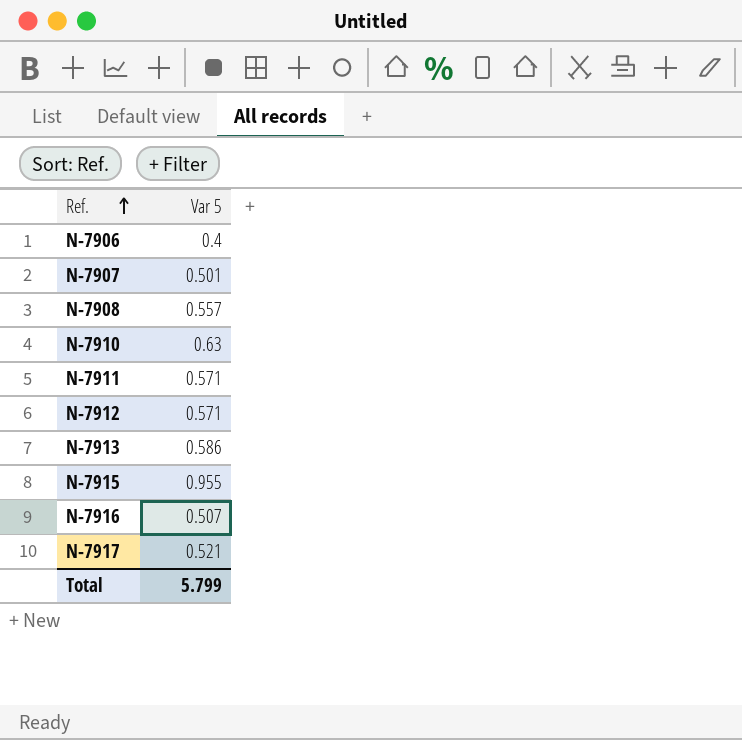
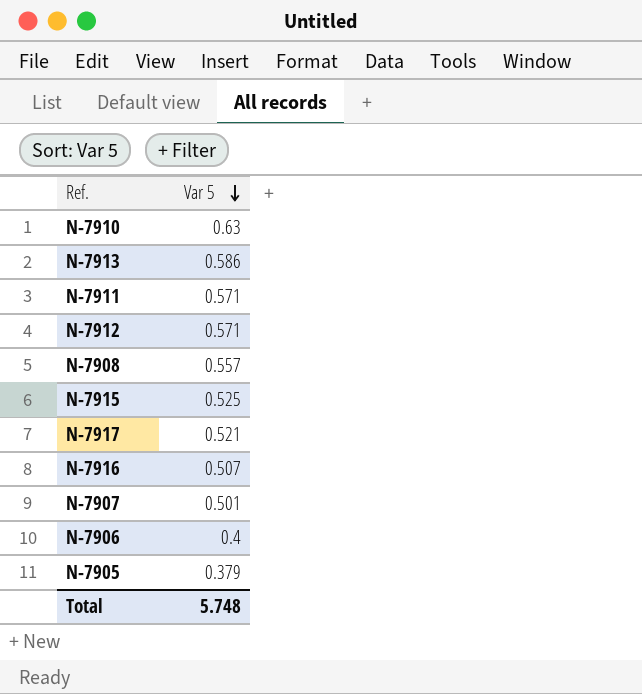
row order: Ref. ascending -> Var 5 descending
N-7915 | Var 5: 0.955 -> 0.525
row N-7905: none -> 0.379
Total | Var 5: 5.799 -> 5.748

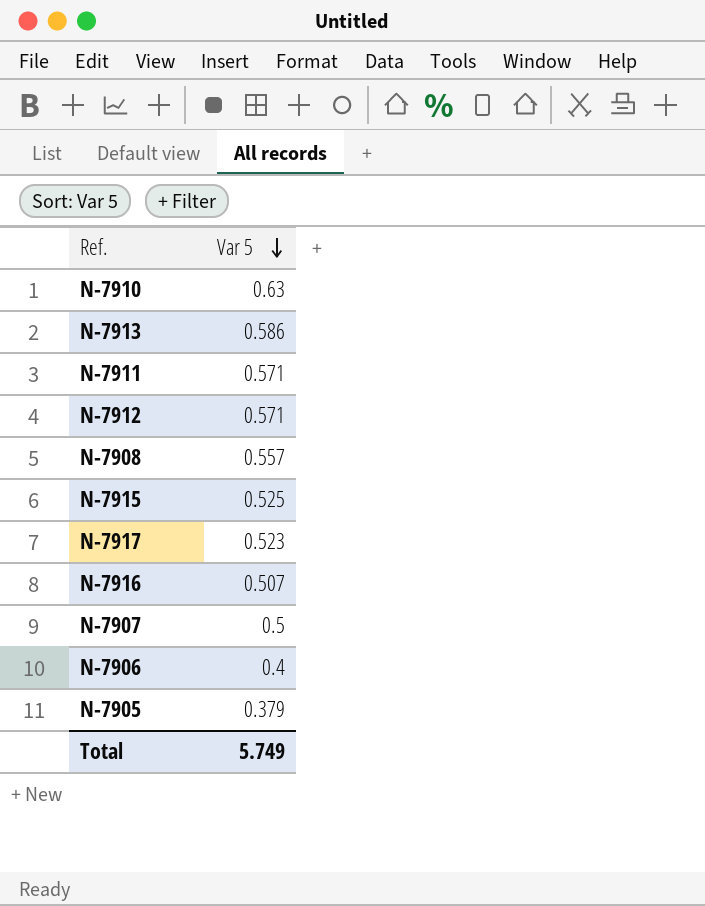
N-7917 | Var 5: 0.521 -> 0.523
N-7907 | Var 5: 0.501 -> 0.5
Total | Var 5: 5.748 -> 5.749

